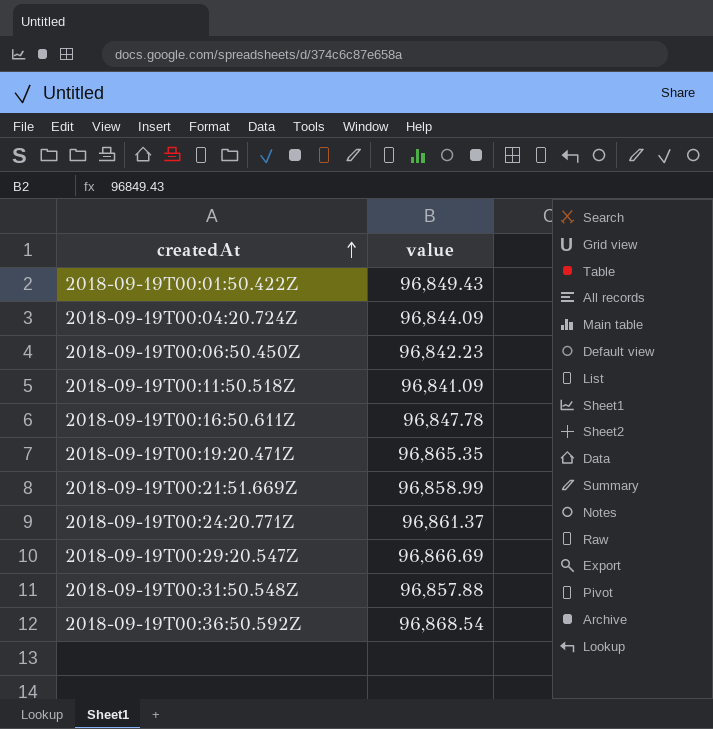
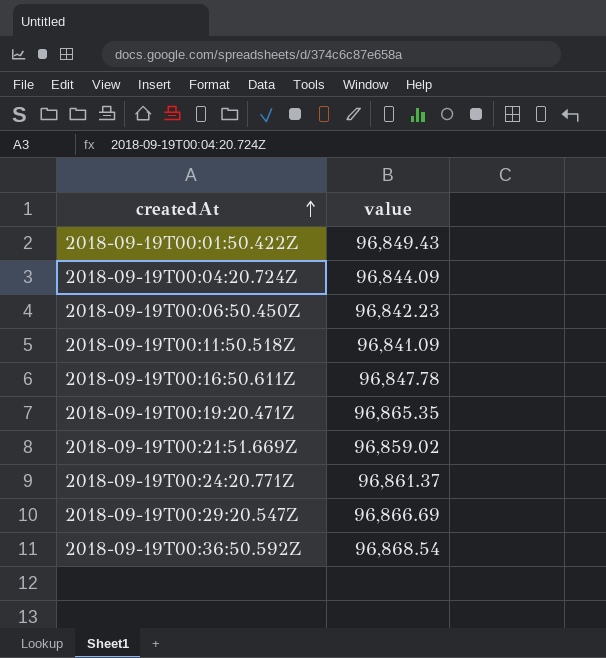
row 2018-09-19T00:31:50.548Z: 96,857.88 -> none
2018-09-19T00:21:51.669Z | value: 96,858.99 -> 96,859.02

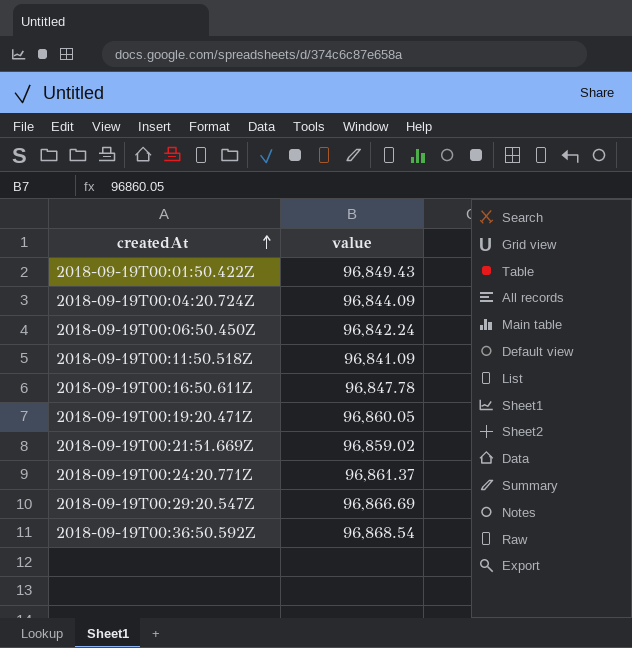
2018-09-19T00:06:50.450Z | value: 96,842.23 -> 96,842.24
2018-09-19T00:19:20.471Z | value: 96,865.35 -> 96,860.05

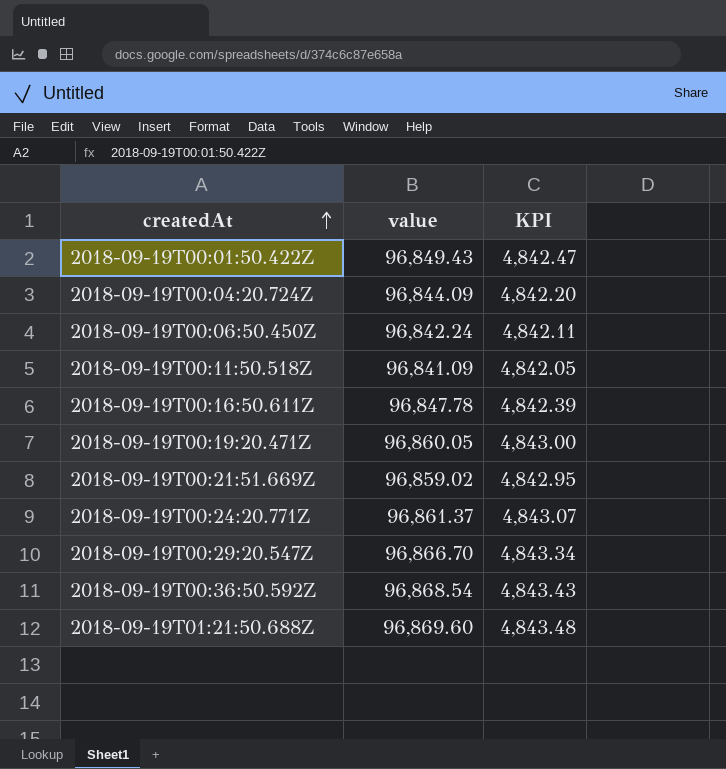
column KPI | formula: none -> [value] * 0.05
2018-09-19T00:29:20.547Z | value: 96,866.69 -> 96,866.70
row 2018-09-19T01:21:50.688Z: none -> 96,869.60 | 4,843.48

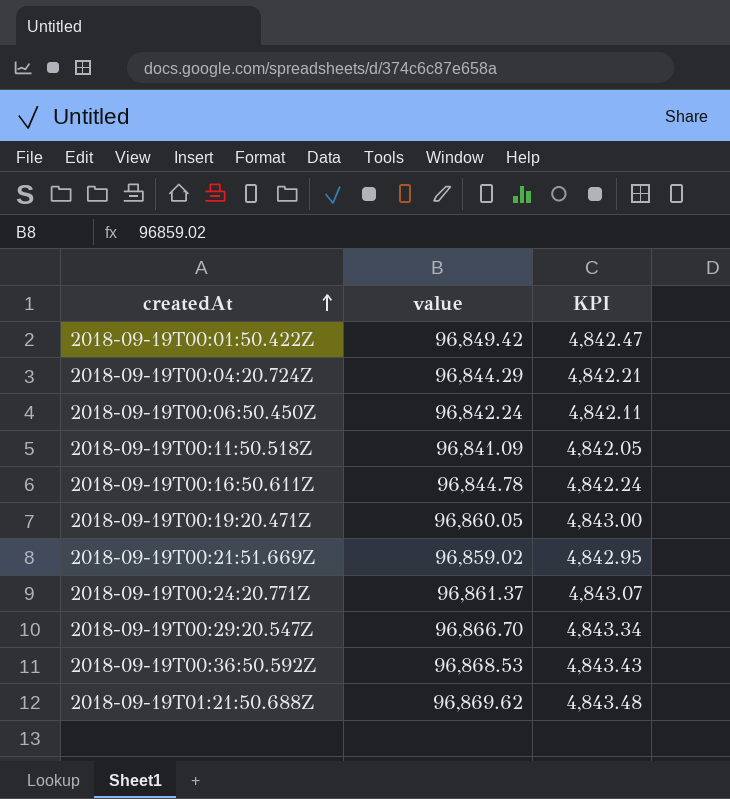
2018-09-19T00:01:50.422Z | value: 96,849.43 -> 96,849.42
2018-09-19T00:04:20.724Z | value: 96,844.09 -> 96,844.29
2018-09-19T00:04:20.724Z | KPI: 4,842.20 -> 4,842.21
2018-09-19T00:16:50.611Z | value: 96,847.78 -> 96,844.78
2018-09-19T00:16:50.611Z | KPI: 4,842.39 -> 4,842.24
2018-09-19T00:36:50.592Z | value: 96,868.54 -> 96,868.53
2018-09-19T01:21:50.688Z | value: 96,869.60 -> 96,869.62

